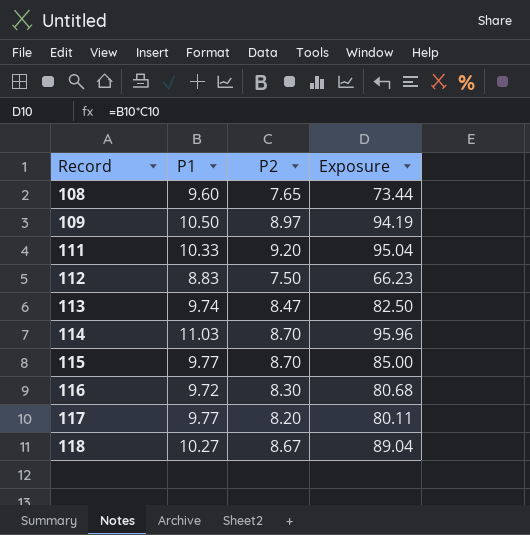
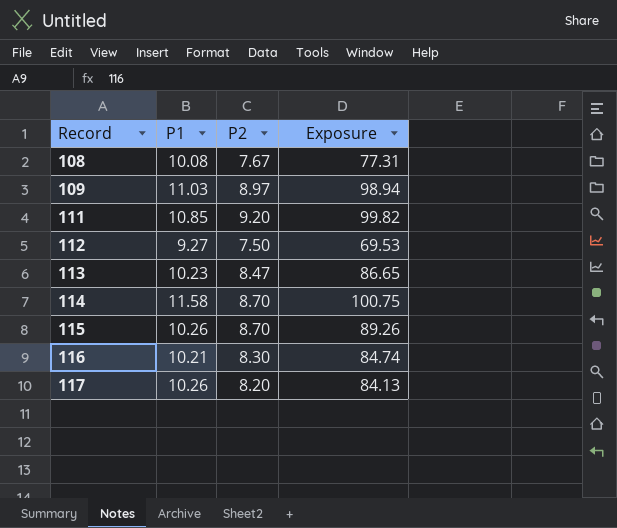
row 118: 10.27 | 8.67 | 89.04 -> none
108 | P1: 9.60 -> 10.08
108 | P2: 7.65 -> 7.67
108 | Exposure: 73.44 -> 77.31
109 | P1: 10.50 -> 11.03
109 | Exposure: 94.19 -> 98.94
111 | P1: 10.33 -> 10.85
111 | Exposure: 95.04 -> 99.82
112 | P1: 8.83 -> 9.27
112 | Exposure: 66.23 -> 69.53
113 | P1: 9.74 -> 10.23
113 | Exposure: 82.50 -> 86.65
114 | P1: 11.03 -> 11.58
114 | Exposure: 95.96 -> 100.75
115 | P1: 9.77 -> 10.26
115 | Exposure: 85.00 -> 89.26
116 | P1: 9.72 -> 10.21
116 | Exposure: 80.68 -> 84.74
117 | P1: 9.77 -> 10.26
117 | Exposure: 80.11 -> 84.13

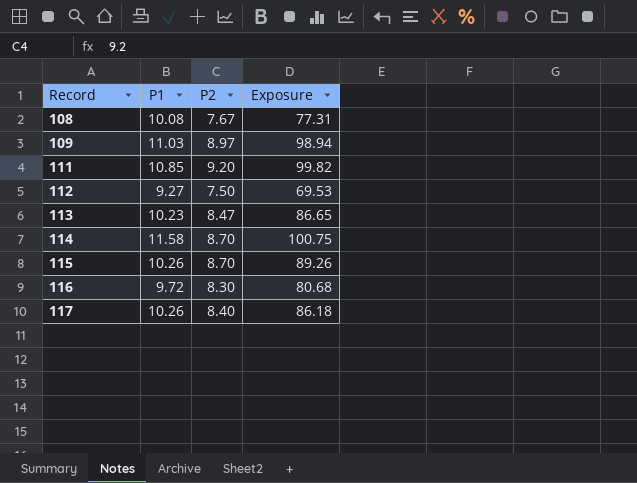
116 | P1: 10.21 -> 9.72
116 | Exposure: 84.74 -> 80.68
117 | P2: 8.20 -> 8.40
117 | Exposure: 84.13 -> 86.18

